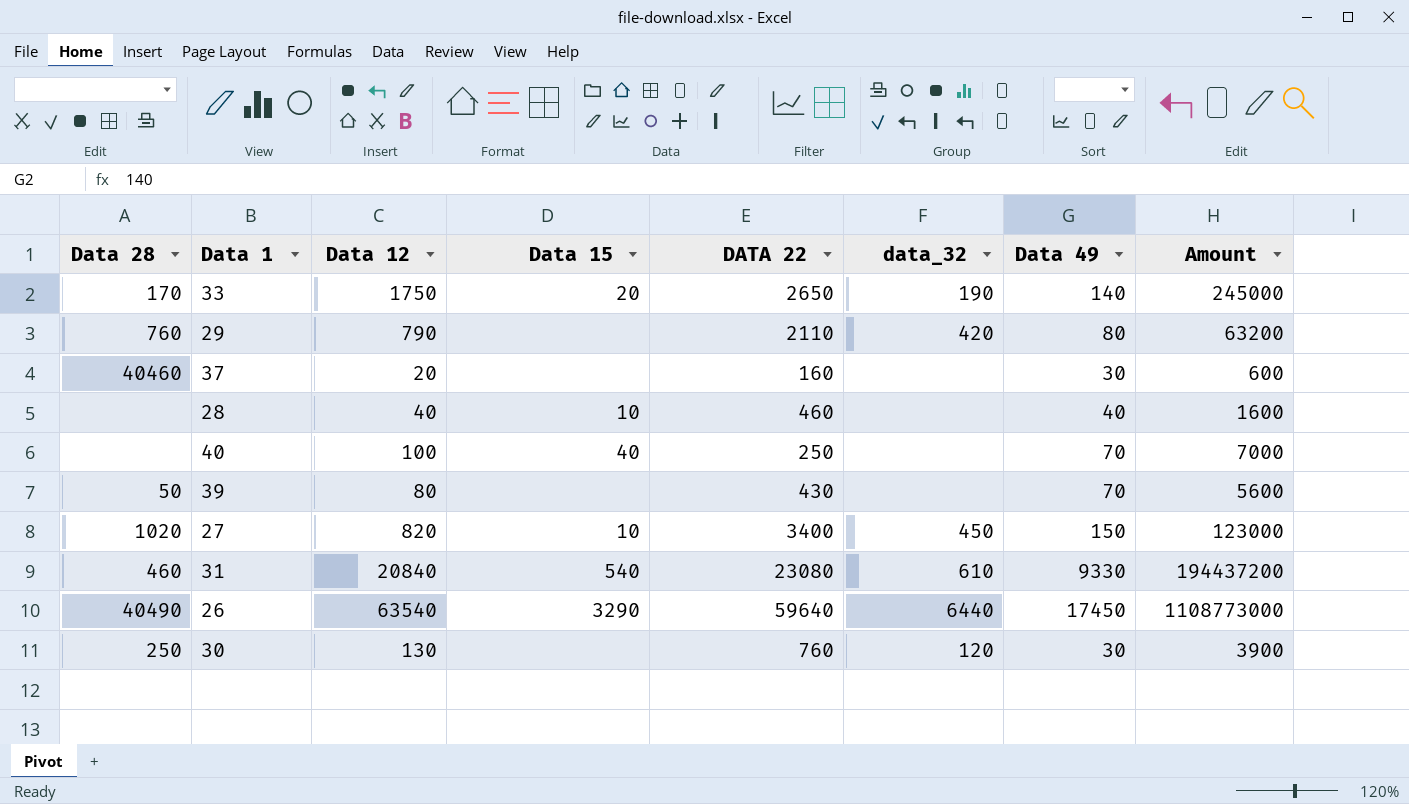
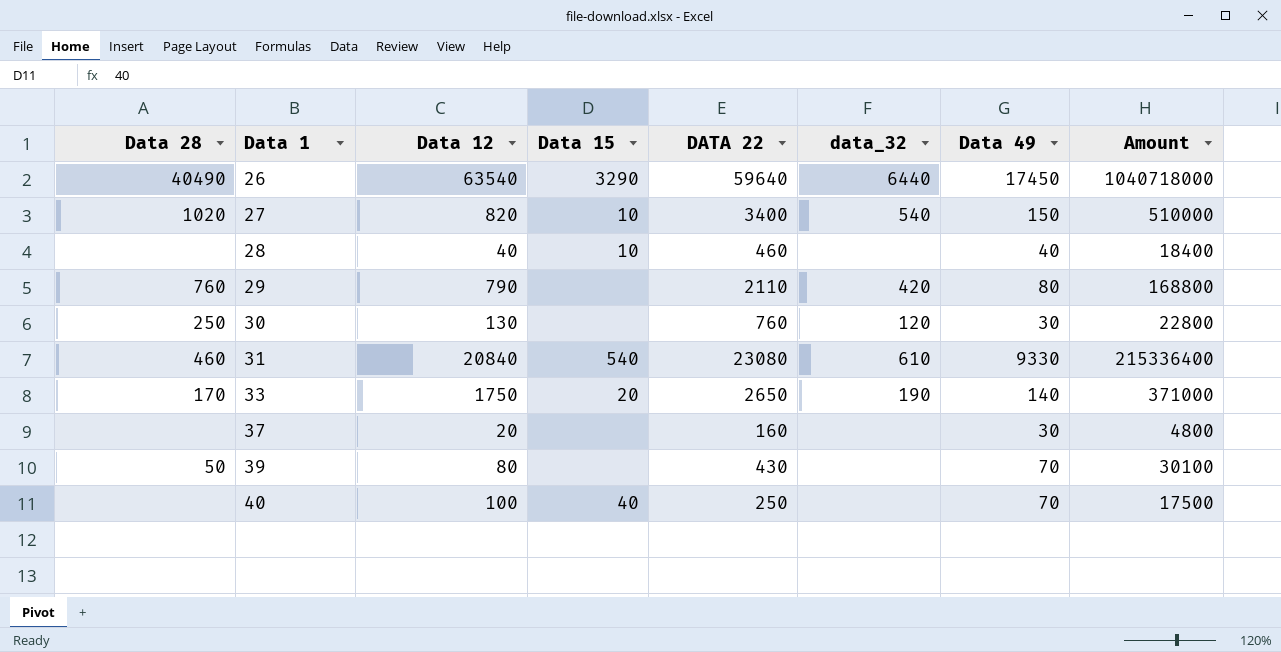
row order: none -> Data 1 ascending
column Amount | formula: [Data 12] * [Data 49] -> [DATA 22] * [Data 49]
27 | data_32: 450 -> 540
37 | Data 28: 40460 -> none

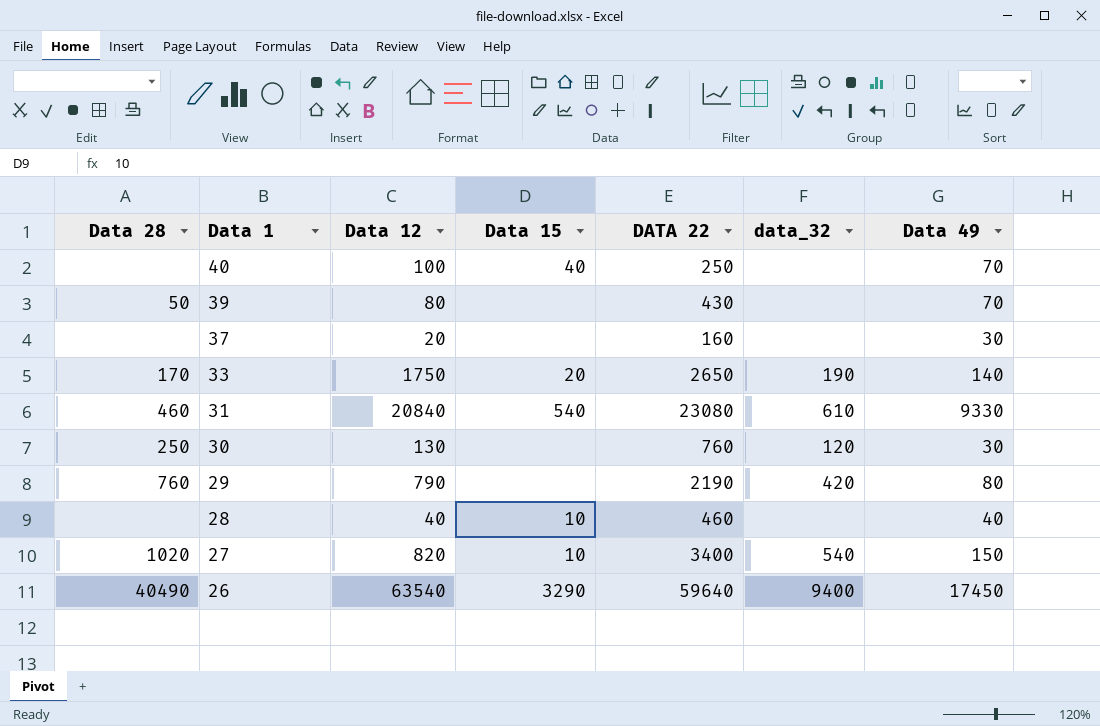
row order: Data 1 ascending -> Data 1 descending
column Amount | formula: [DATA 22] * [Data 49] -> none
29 | DATA 22: 2110 -> 2190
26 | data_32: 6440 -> 9400

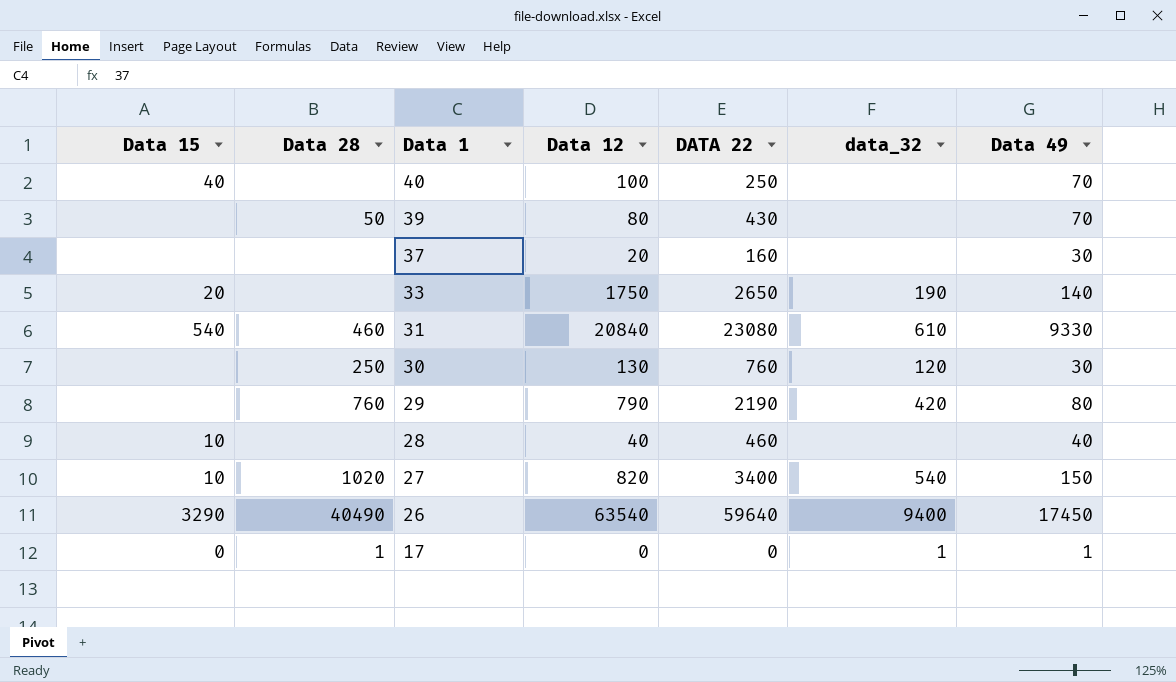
column Data 15 | position: 4 -> 1
33 | Data 28: 170 -> none
row 17: none -> 0 | 1 | 0 | 0 | 1 | 1

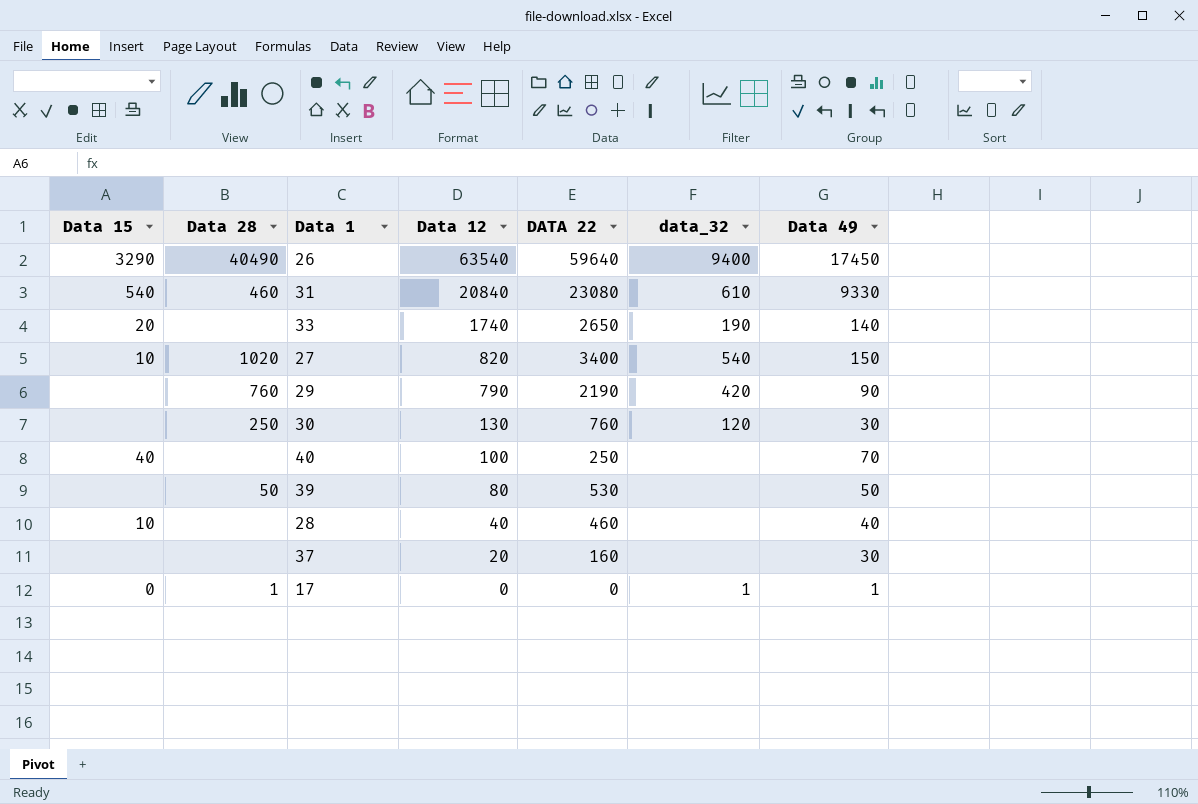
row order: Data 1 descending -> Data 12 descending
33 | Data 12: 1750 -> 1740
29 | Data 49: 80 -> 90
39 | DATA 22: 430 -> 530
39 | Data 49: 70 -> 50

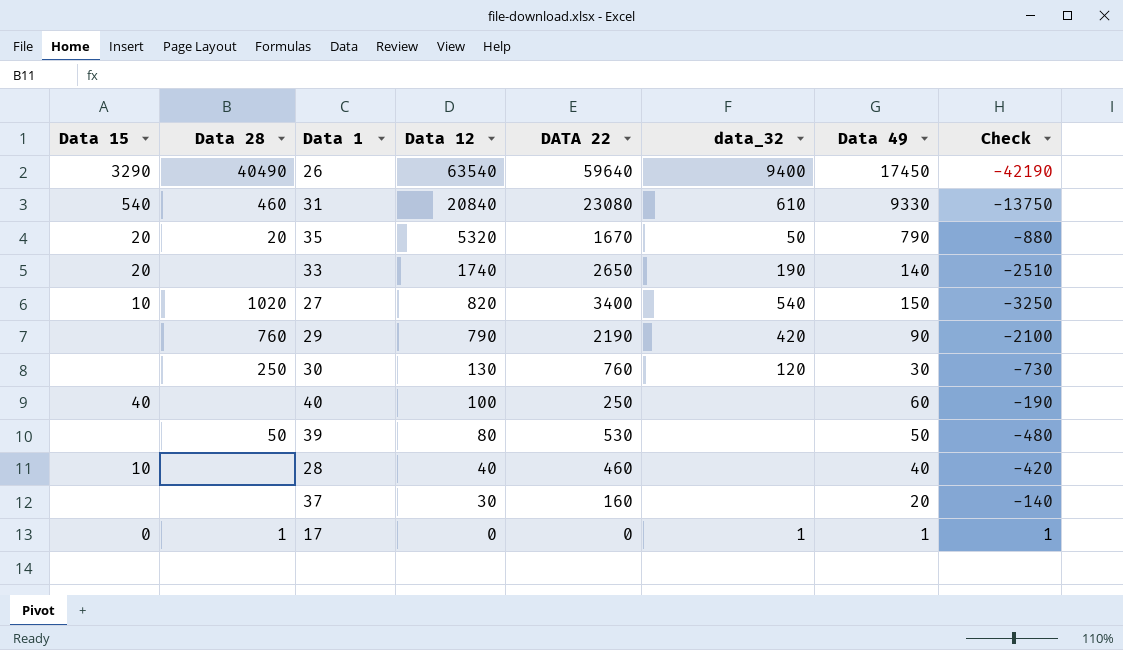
column Check | formula: none -> [Data 49] - [DATA 22]
row 35: none -> 20 | 20 | 5320 | 1670 | 50 | 790 | -880
40 | Data 49: 70 -> 60
37 | Data 12: 20 -> 30
37 | Data 49: 30 -> 20

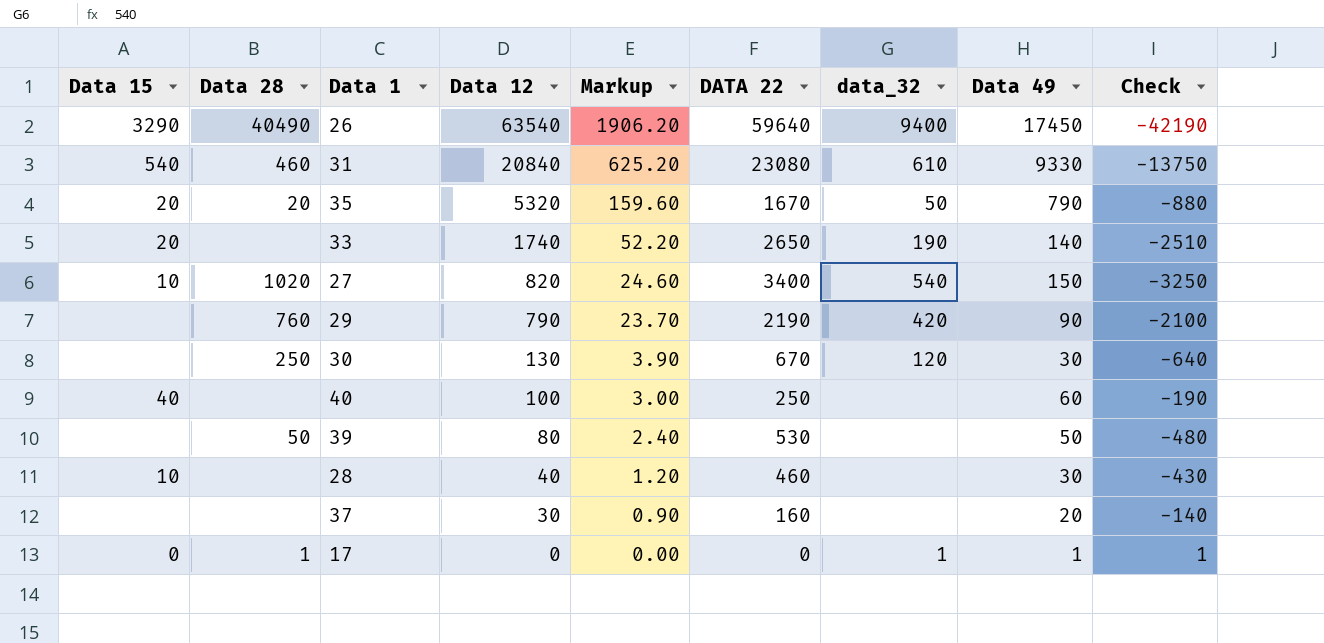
column Markup | formula: none -> [Data 12] * 0.03
30 | DATA 22: 760 -> 670
30 | Check: -730 -> -640
28 | Data 49: 40 -> 30
28 | Check: -420 -> -430

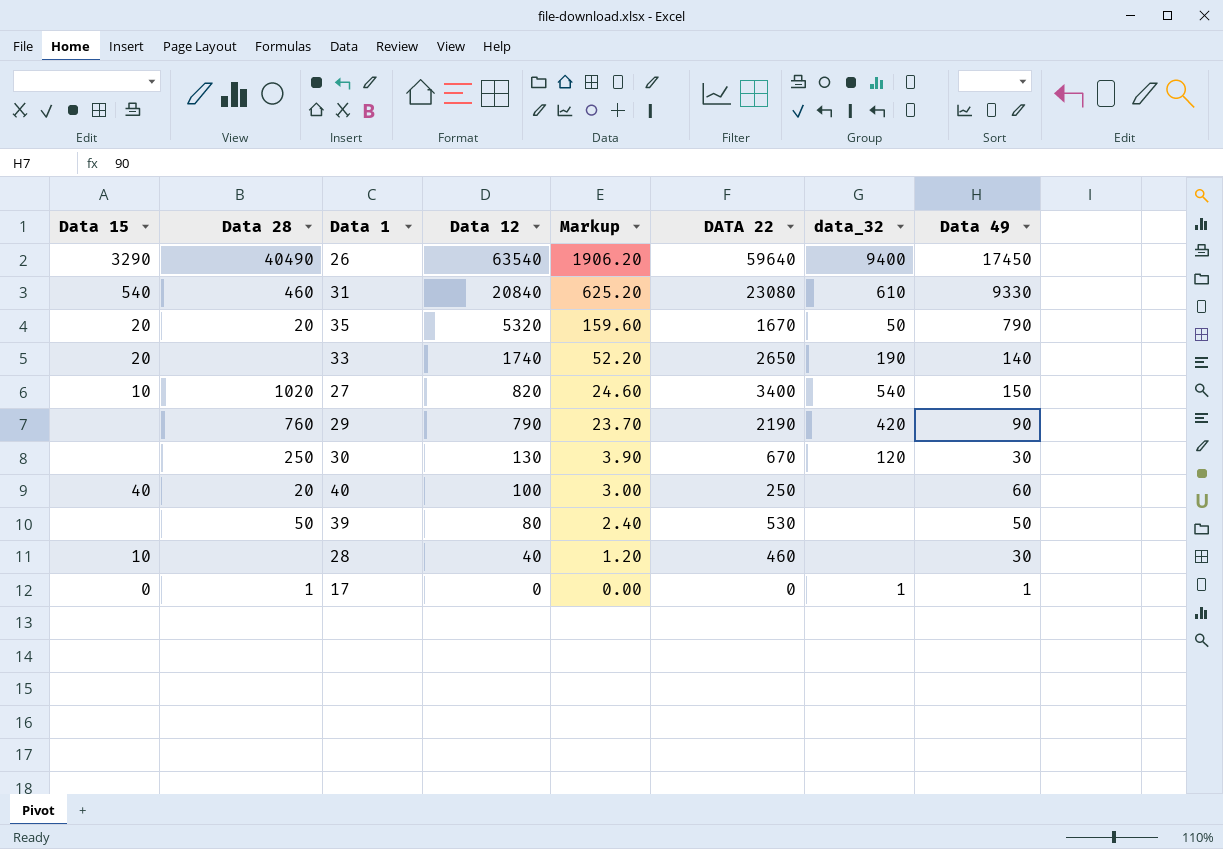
column Check | formula: [Data 49] - [DATA 22] -> none
row 37: none | none | 30 | 0.90 | 160 | none | 20 | -140 -> none
40 | Data 28: none -> 20

